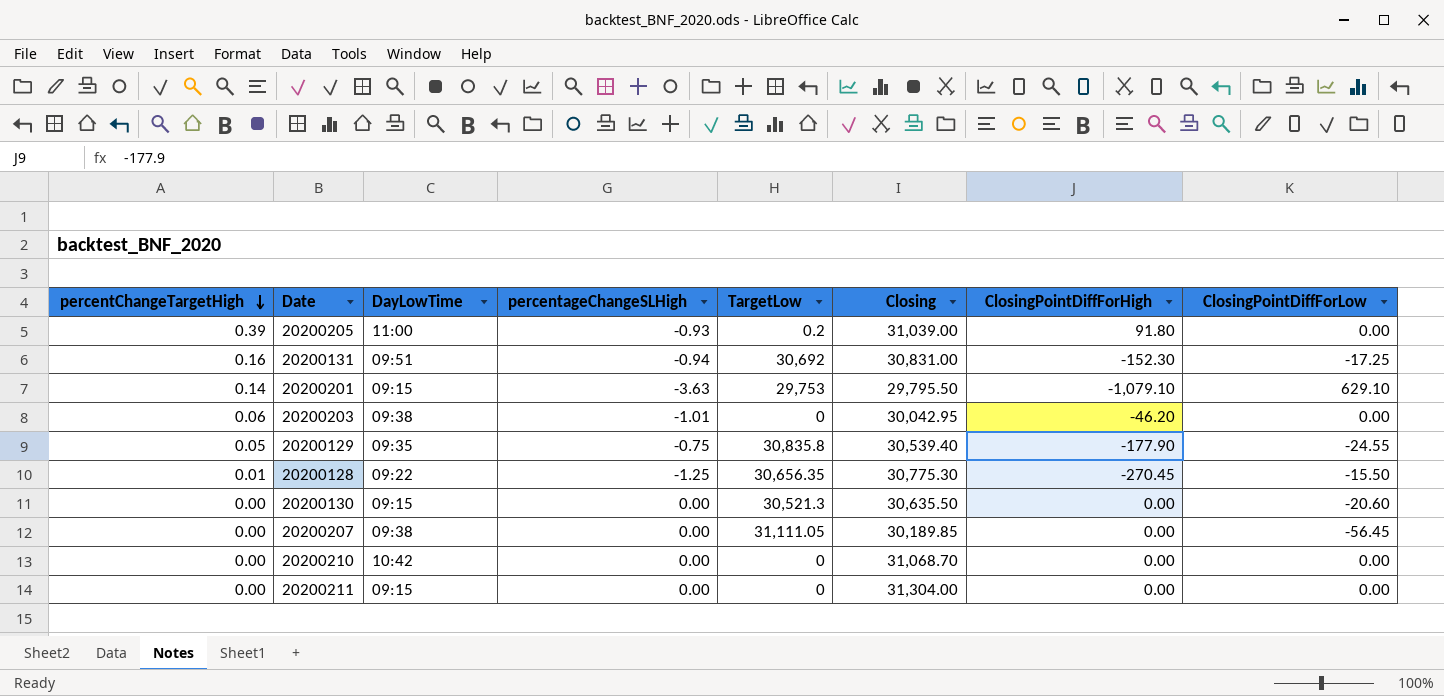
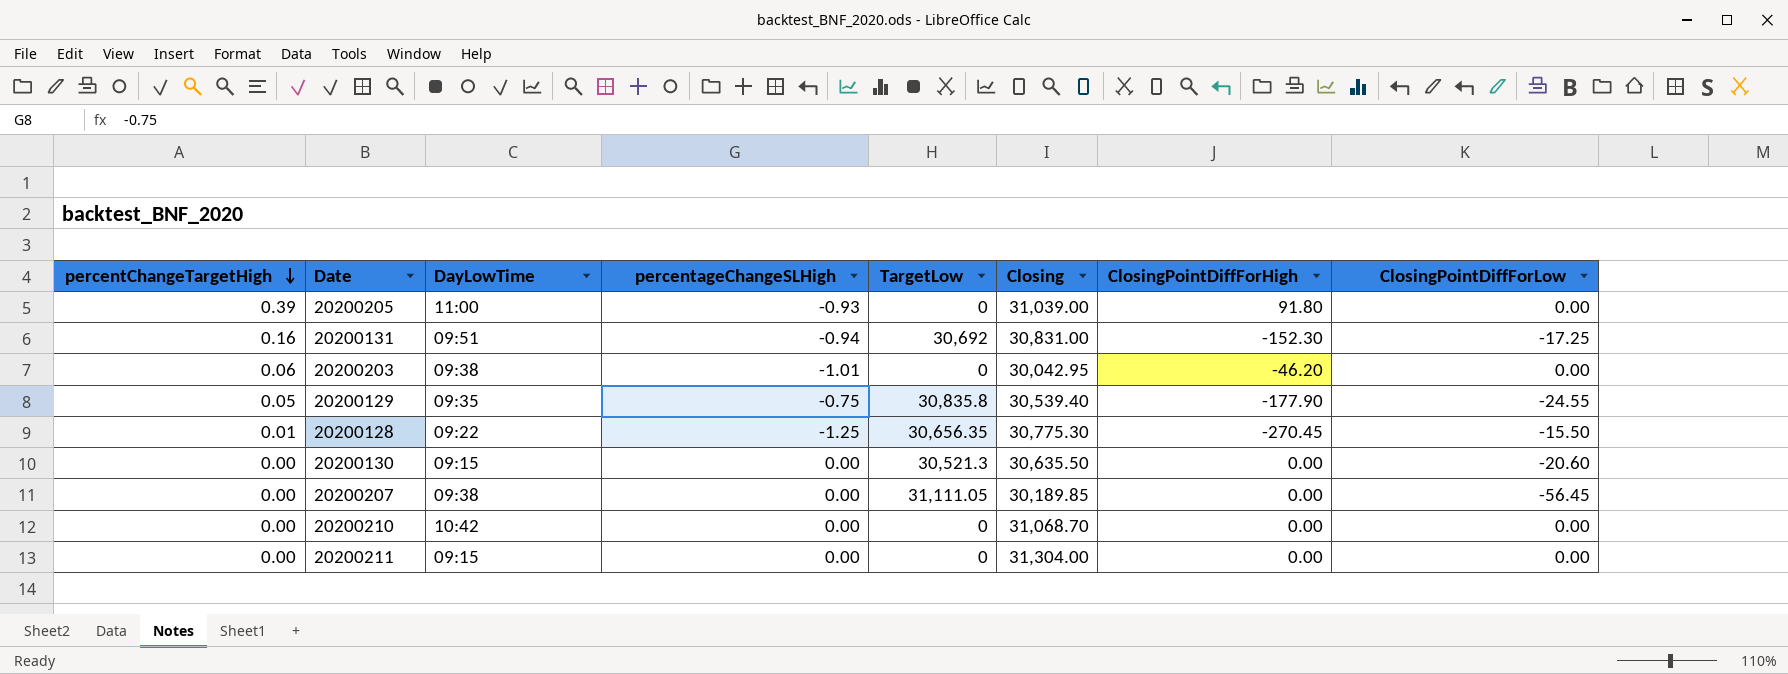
row 20200201: 0.14 | 09:15 | -3.63 | 29,753 | 29,795.50 | -1,079.10 | 629.10 -> none
20200205 | TargetLow: 0.2 -> 0

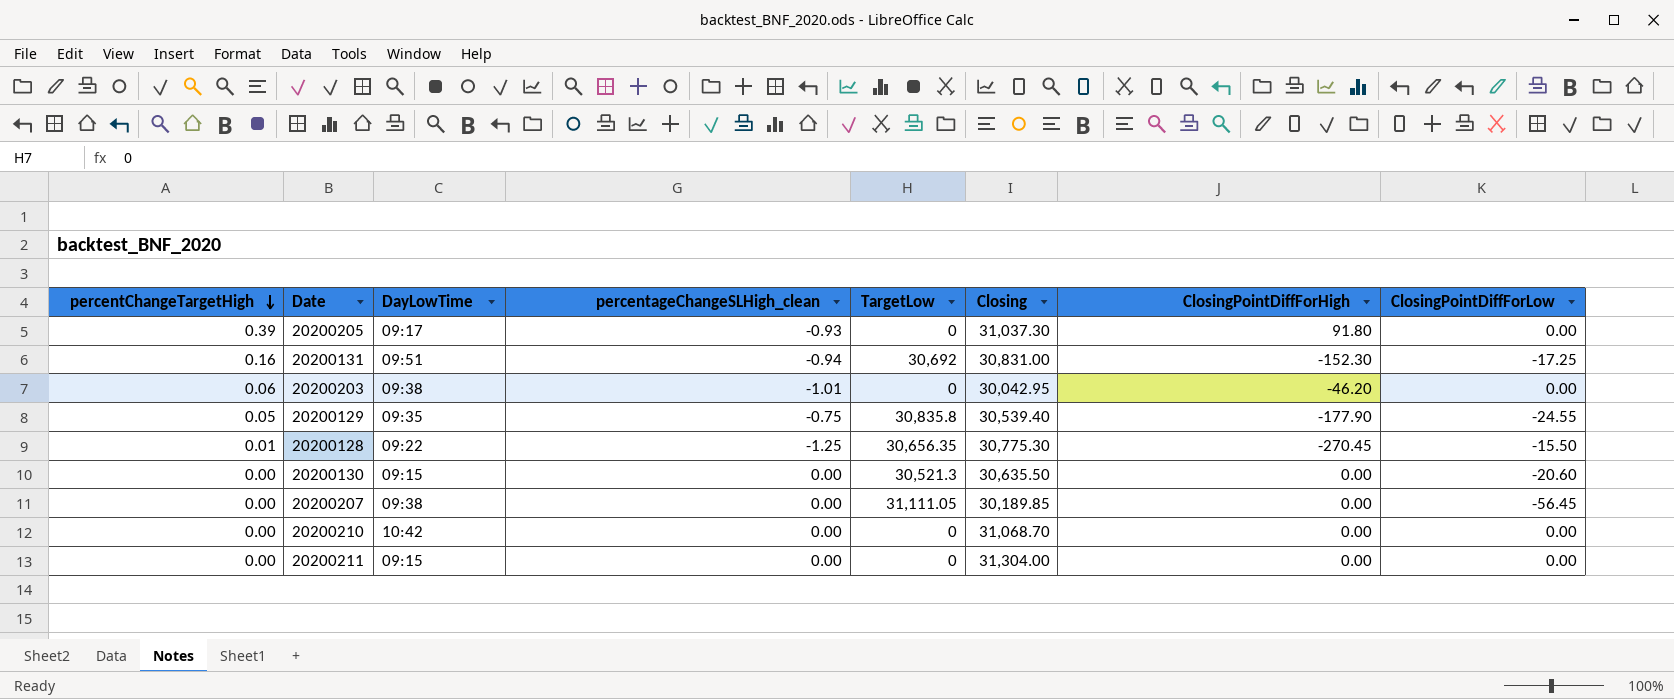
column name: percentageChangeSLHigh -> percentageChangeSLHigh_clean
20200205 | DayLowTime: 11:00 -> 09:17
20200205 | Closing: 31,039.00 -> 31,037.30

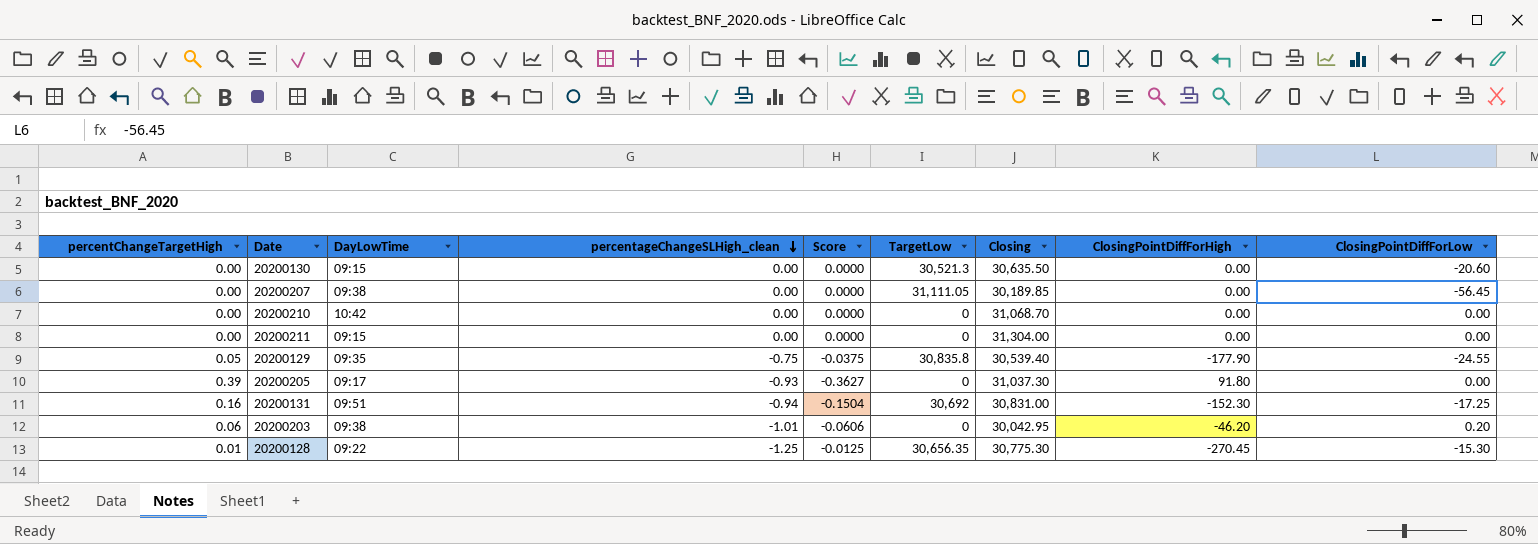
row order: percentChangeTargetHigh descending -> percentageChangeSLHigh_clean descending
column Score | formula: none -> [percentChangeTargetHigh] * [percentageChangeSLHigh_clean]
20200203 | ClosingPointDiffForLow: 0.00 -> 0.20
20200128 | ClosingPointDiffForLow: -15.50 -> -15.30

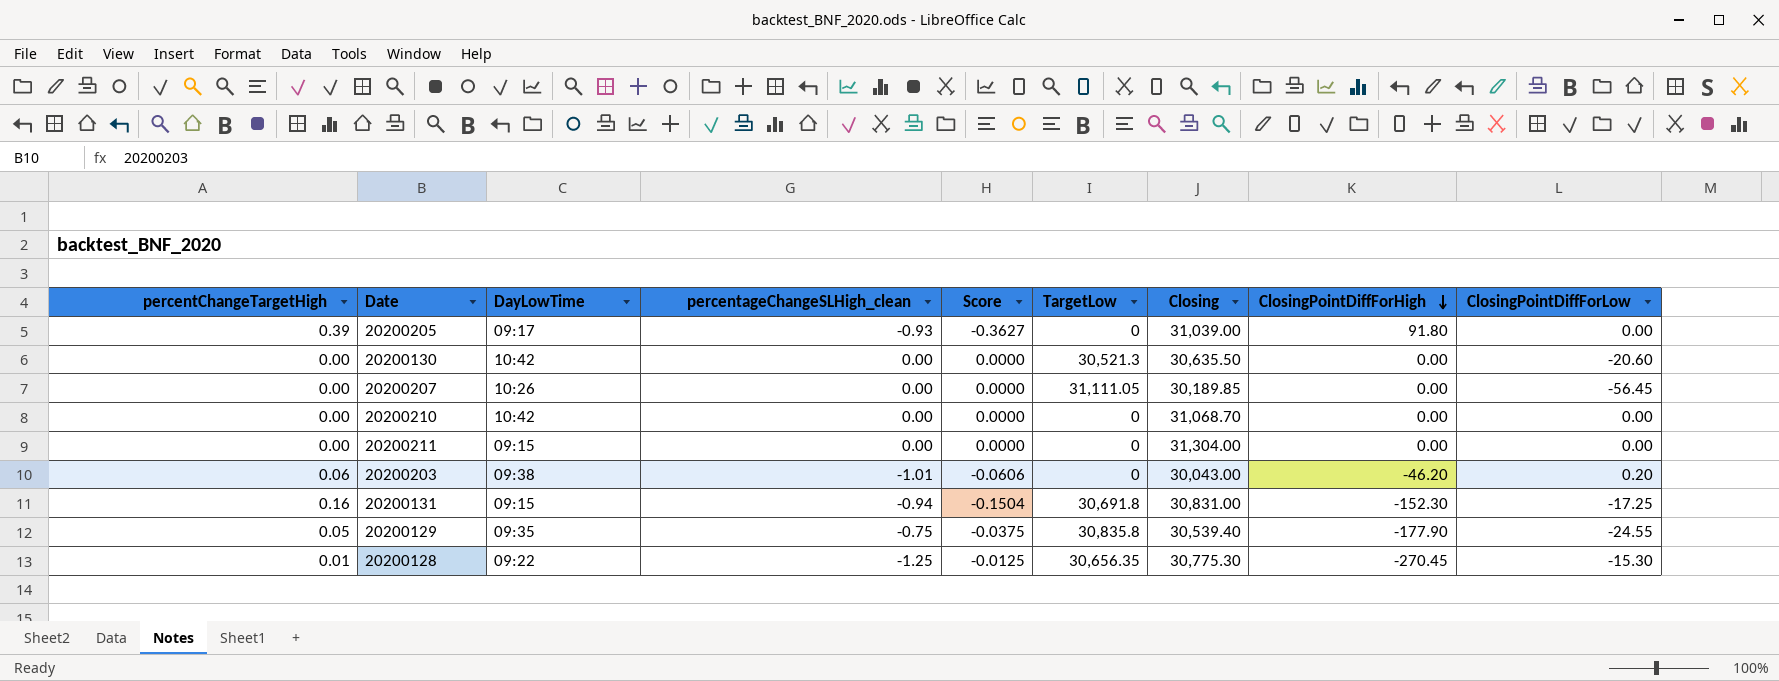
row order: percentageChangeSLHigh_clean descending -> ClosingPointDiffForHigh descending
20200205 | Closing: 31,037.30 -> 31,039.00
20200130 | DayLowTime: 09:15 -> 10:42
20200207 | DayLowTime: 09:38 -> 10:26
20200203 | Closing: 30,042.95 -> 30,043.00
20200131 | DayLowTime: 09:51 -> 09:15
20200131 | TargetLow: 30,692 -> 30,691.8

